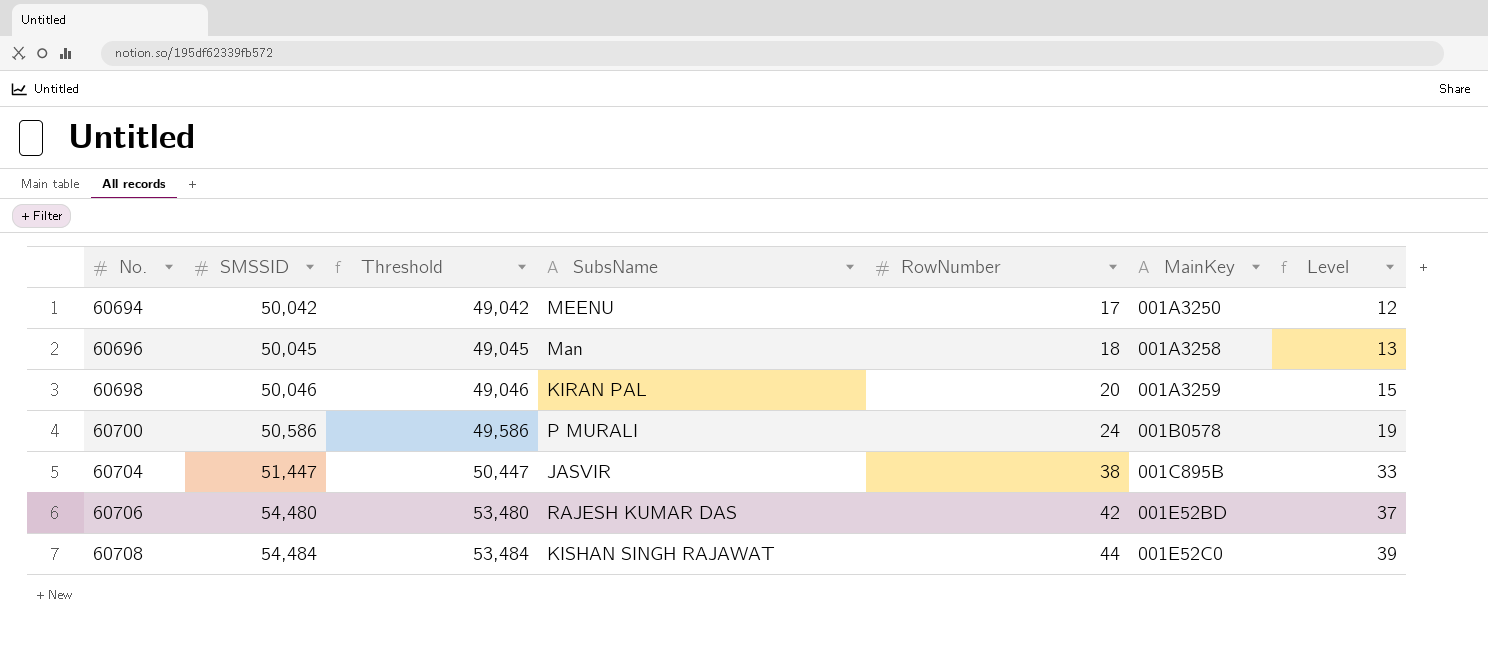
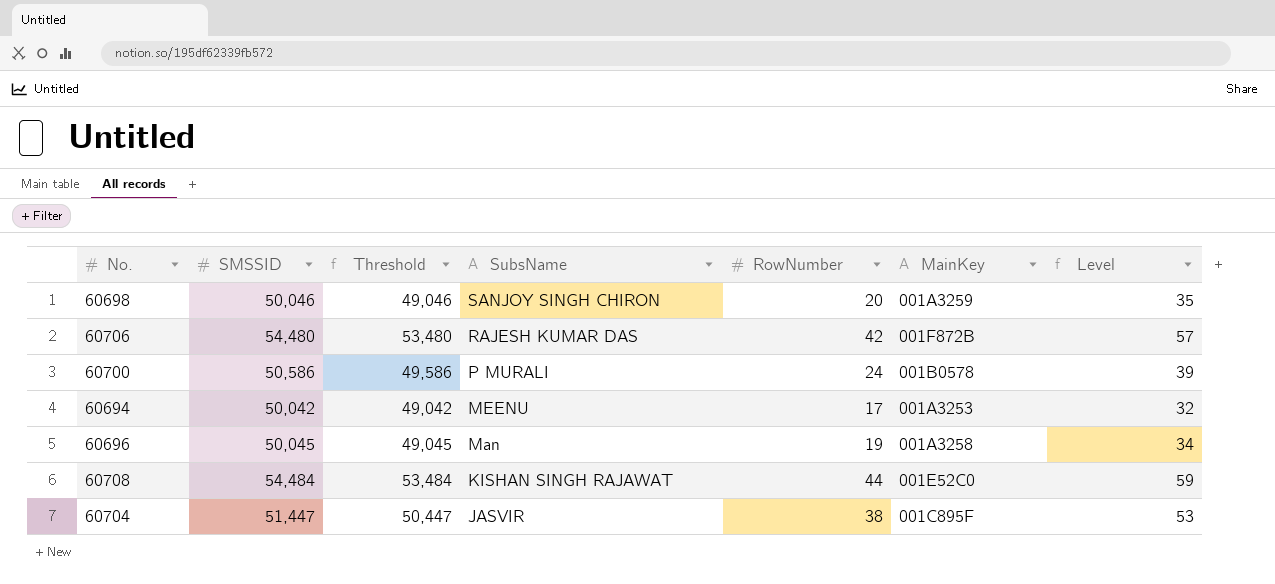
row order: No. ascending -> SubsName descending
column Level | formula: [RowNumber] - 5 -> [RowNumber] + 15
60698 | SubsName: KIRAN PAL -> SANJOY SINGH CHIRON
60706 | MainKey: 001E52BD -> 001F872B
60694 | MainKey: 001A3250 -> 001A3253
60696 | RowNumber: 18 -> 19
60704 | MainKey: 001C895B -> 001C895F

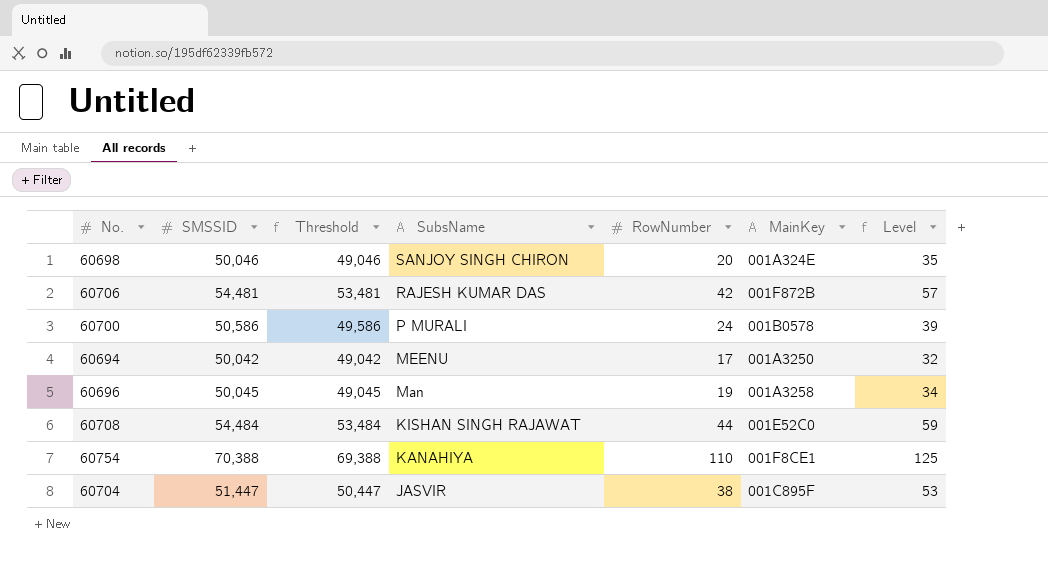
60698 | MainKey: 001A3259 -> 001A324E
60706 | SMSSID: 54,480 -> 54,481
60706 | Threshold: 53,480 -> 53,481
60694 | MainKey: 001A3253 -> 001A3250
row 60754: none -> 70,388 | 69,388 | KANAHIYA | 110 | 001F8CE1 | 125

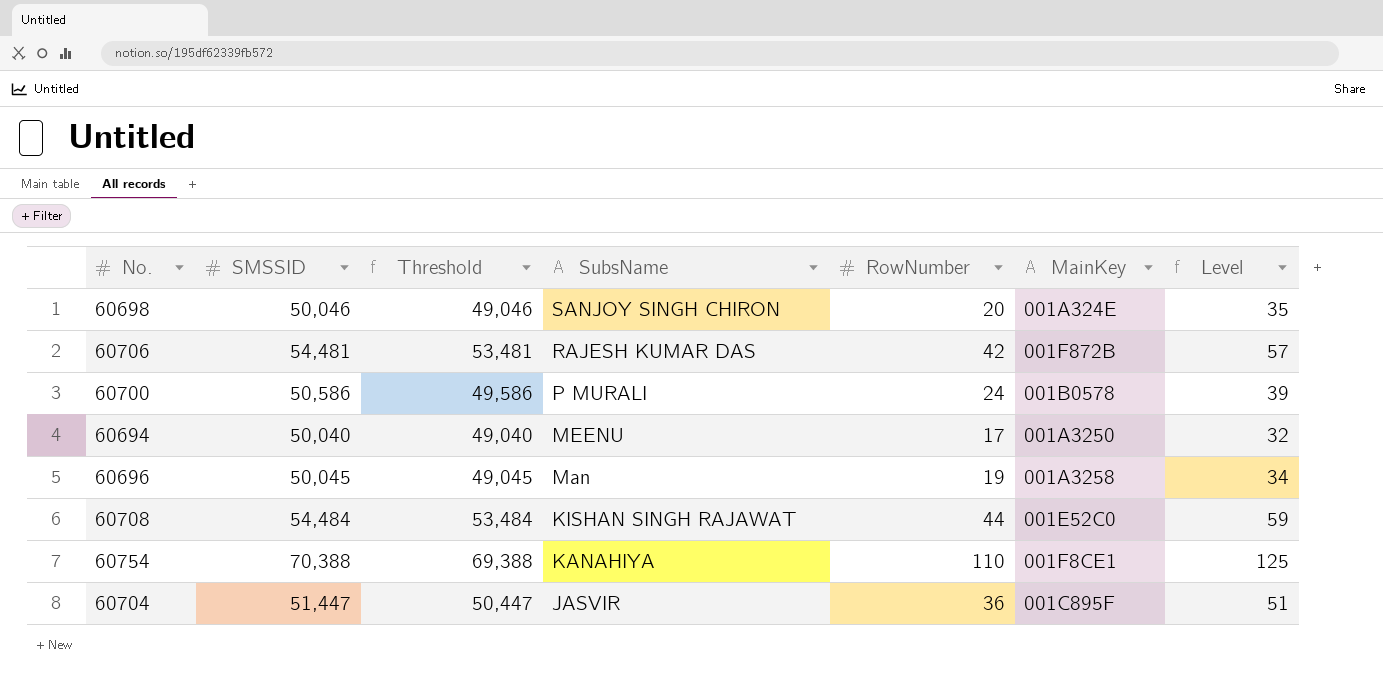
60694 | SMSSID: 50,042 -> 50,040
60694 | Threshold: 49,042 -> 49,040
60704 | RowNumber: 38 -> 36
60704 | Level: 53 -> 51

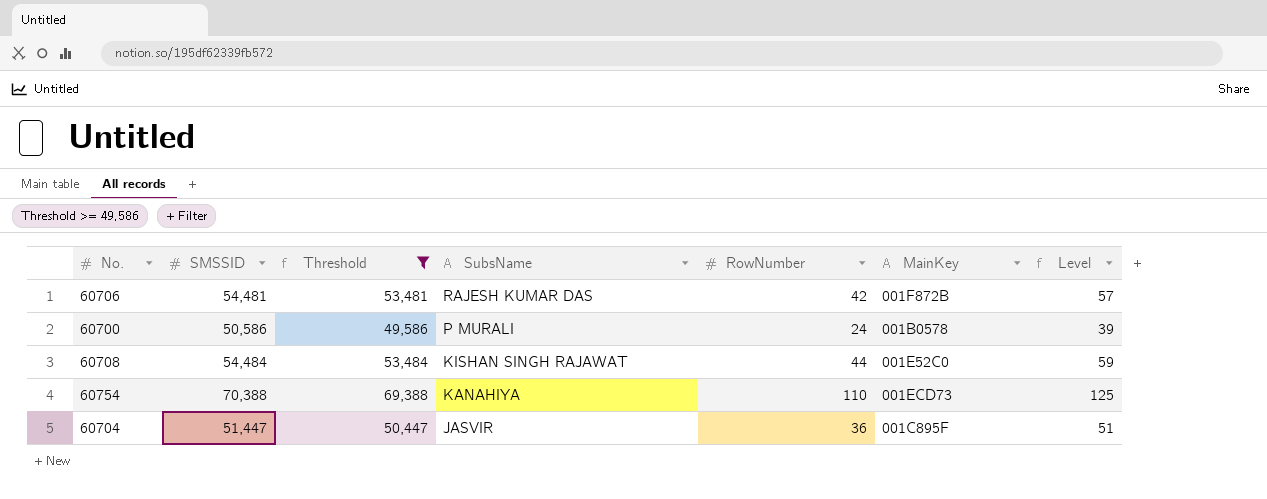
filter: none -> Threshold >= 49,586
60754 | MainKey: 001F8CE1 -> 001ECD73

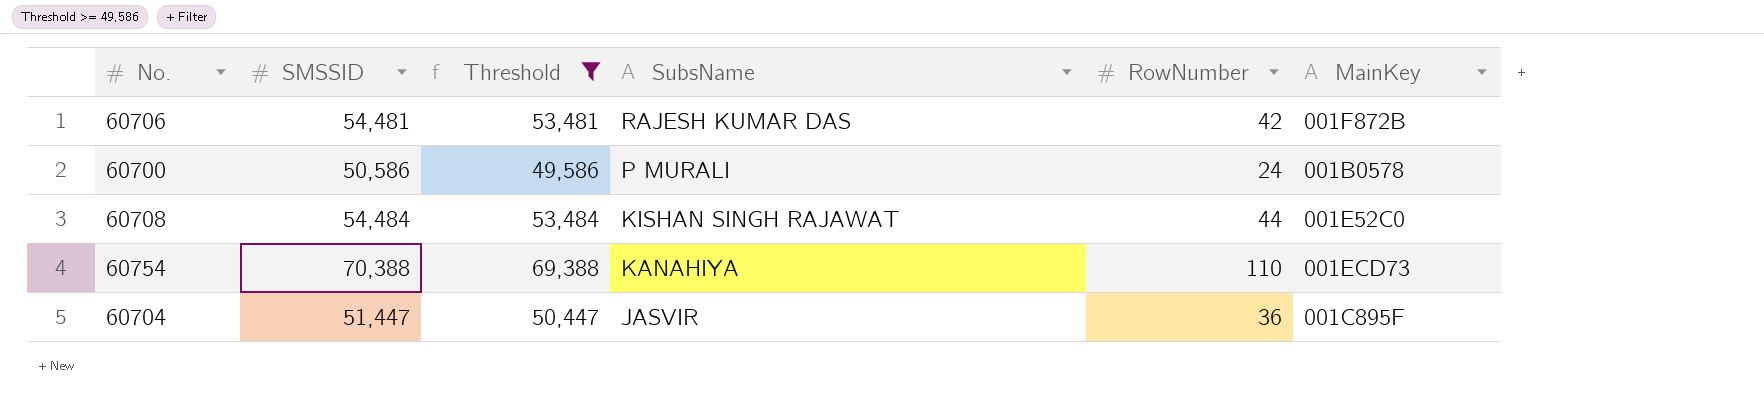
column Level | formula: [RowNumber] + 15 -> none

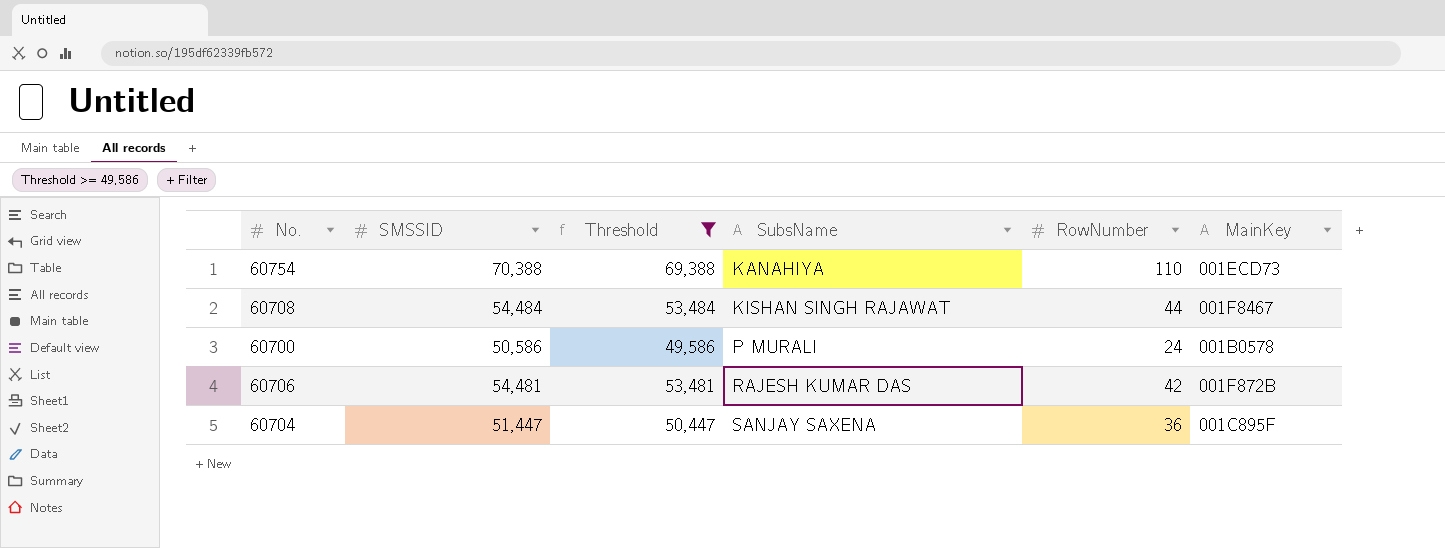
row order: SubsName descending -> SubsName ascending
60708 | MainKey: 001E52C0 -> 001F8467
60704 | SubsName: JASVIR -> SANJAY SAXENA

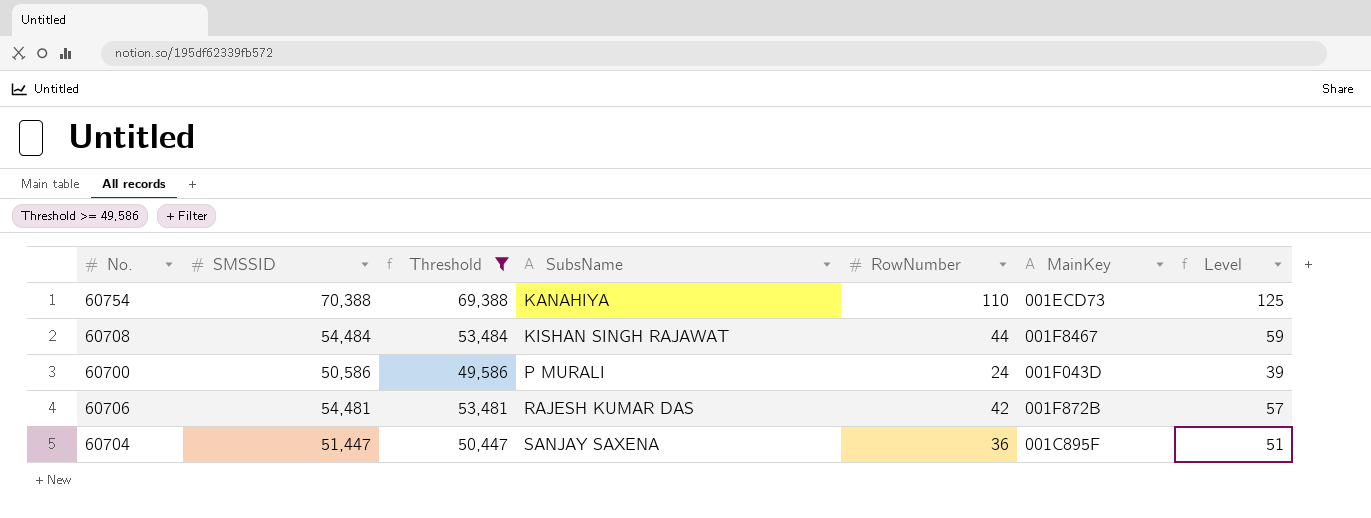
column Level | formula: none -> [RowNumber] + 15
60700 | MainKey: 001B0578 -> 001F043D

